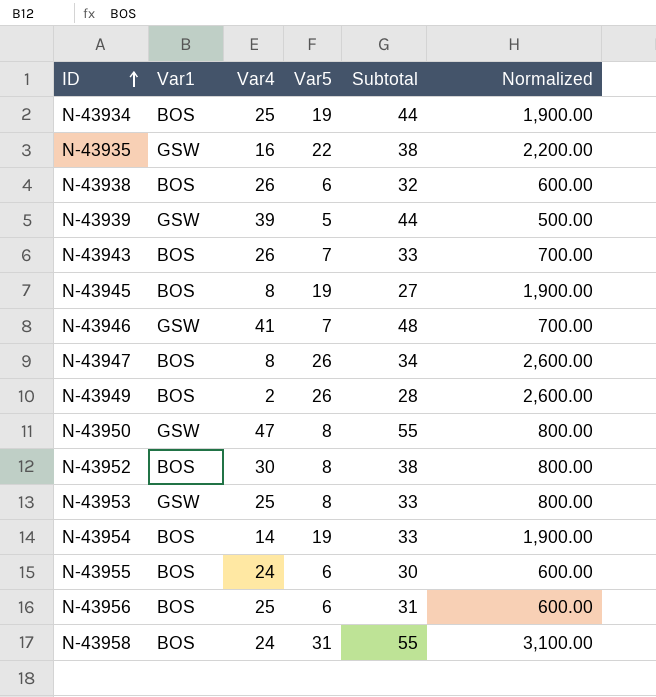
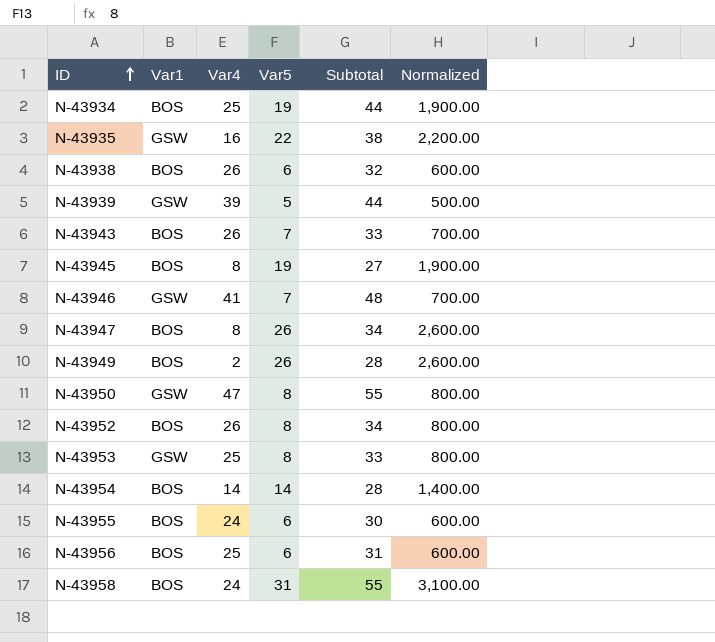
N-43952 | Var4: 30 -> 26
N-43952 | Subtotal: 38 -> 34
N-43954 | Var5: 19 -> 14
N-43954 | Subtotal: 33 -> 28
N-43954 | Normalized: 1,900.00 -> 1,400.00

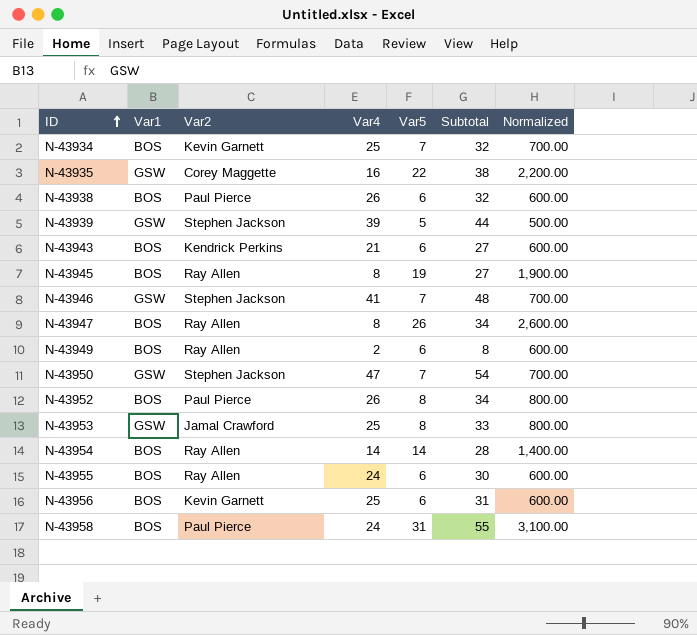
column Var2 | position: none -> 3
N-43934 | Var5: 19 -> 7
N-43934 | Subtotal: 44 -> 32
N-43934 | Normalized: 1,900.00 -> 700.00
N-43943 | Var4: 26 -> 21
N-43943 | Var5: 7 -> 6
N-43943 | Subtotal: 33 -> 27
N-43943 | Normalized: 700.00 -> 600.00
N-43949 | Var5: 26 -> 6
N-43949 | Subtotal: 28 -> 8
N-43949 | Normalized: 2,600.00 -> 600.00
N-43950 | Var5: 8 -> 7
N-43950 | Subtotal: 55 -> 54
N-43950 | Normalized: 800.00 -> 700.00

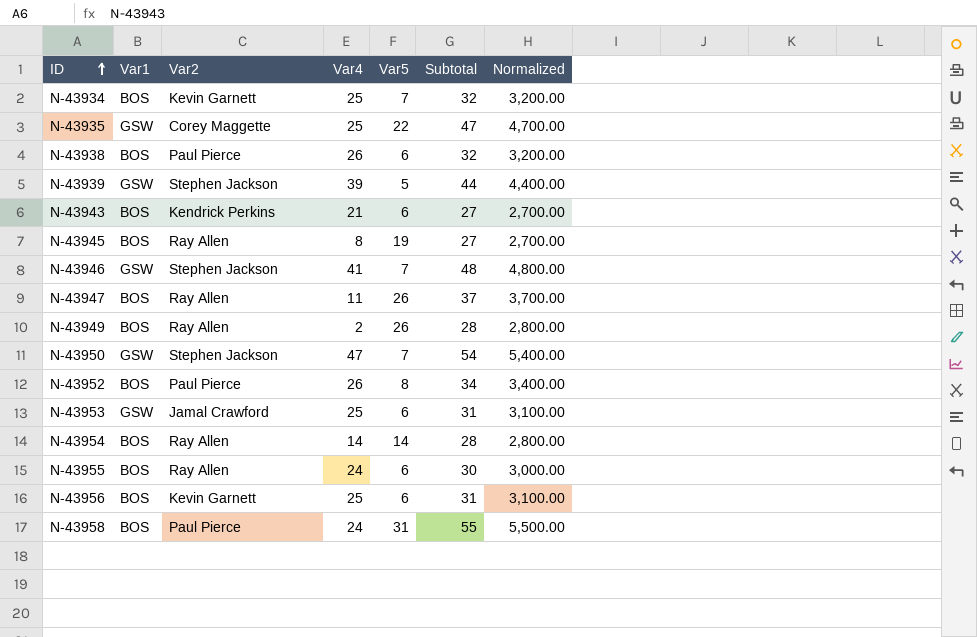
column Normalized | formula: [Var5] * 100 -> [Subtotal] * 100
N-43935 | Var4: 16 -> 25
N-43935 | Subtotal: 38 -> 47
N-43947 | Var4: 8 -> 11
N-43947 | Subtotal: 34 -> 37
N-43949 | Var5: 6 -> 26
N-43949 | Subtotal: 8 -> 28
N-43953 | Var5: 8 -> 6
N-43953 | Subtotal: 33 -> 31

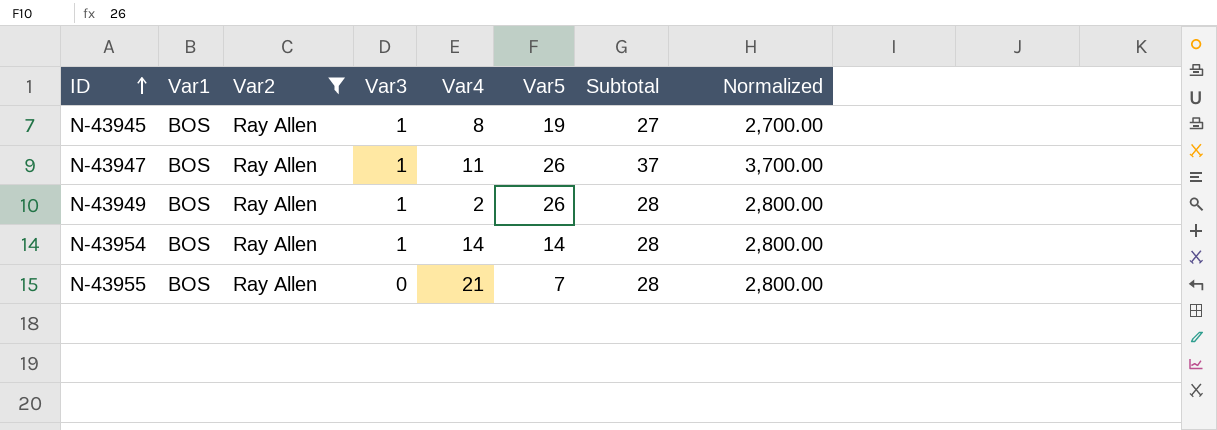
filter: none -> Var2 = Ray Allen
column Var3 | position: none -> 4
N-43955 | Var4: 24 -> 21
N-43955 | Var5: 6 -> 7
N-43955 | Subtotal: 30 -> 28
N-43955 | Normalized: 3,000.00 -> 2,800.00

